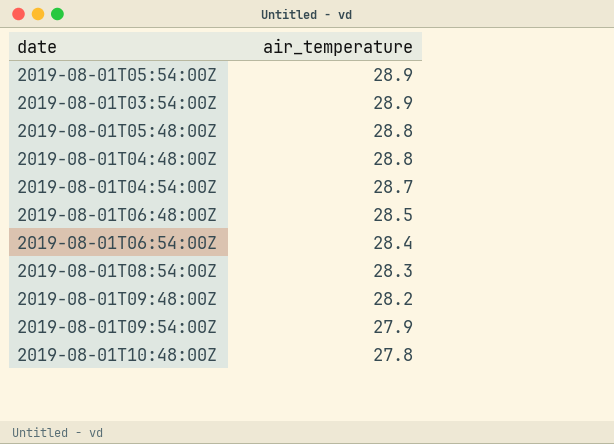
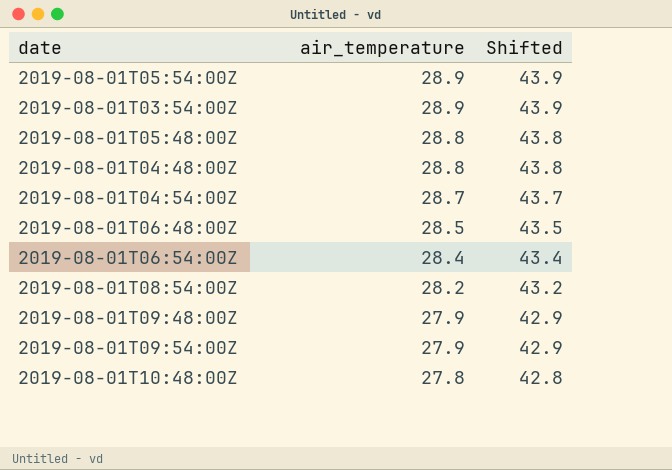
column Shifted | formula: none -> [air_temperature] + 15
2019-08-01T08:54:00Z | air_temperature: 28.3 -> 28.2
2019-08-01T09:48:00Z | air_temperature: 28.2 -> 27.9

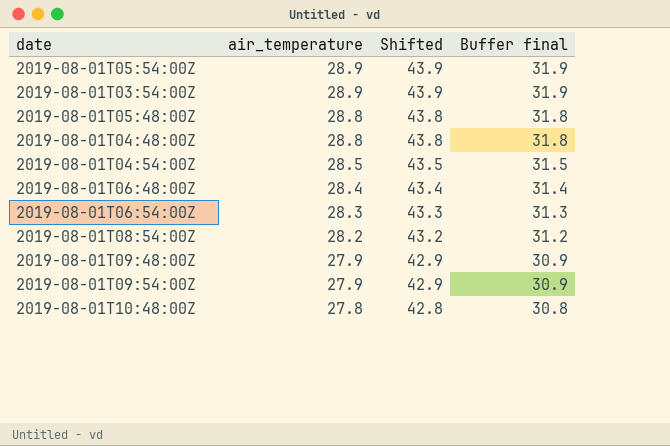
column Buffer final | formula: none -> [air_temperature] + 3
2019-08-01T04:54:00Z | air_temperature: 28.7 -> 28.5
2019-08-01T04:54:00Z | Shifted: 43.7 -> 43.5
2019-08-01T06:48:00Z | air_temperature: 28.5 -> 28.4
2019-08-01T06:48:00Z | Shifted: 43.5 -> 43.4
2019-08-01T06:54:00Z | air_temperature: 28.4 -> 28.3
2019-08-01T06:54:00Z | Shifted: 43.4 -> 43.3

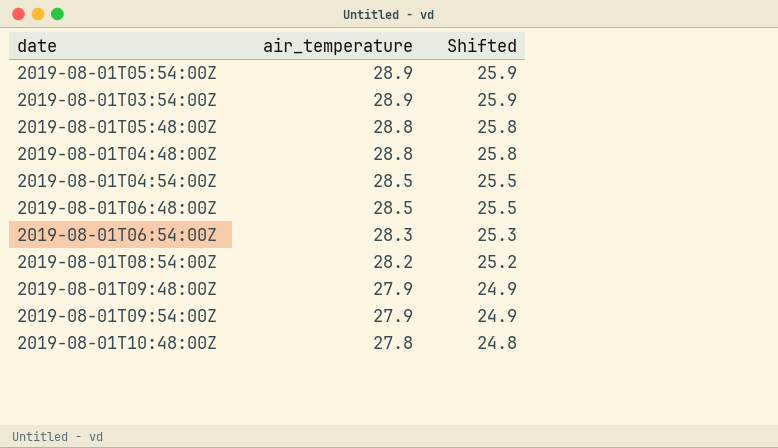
column Buffer final | formula: [air_temperature] + 3 -> none
column Shifted | formula: [air_temperature] + 15 -> [air_temperature] - 3
2019-08-01T06:48:00Z | air_temperature: 28.4 -> 28.5

